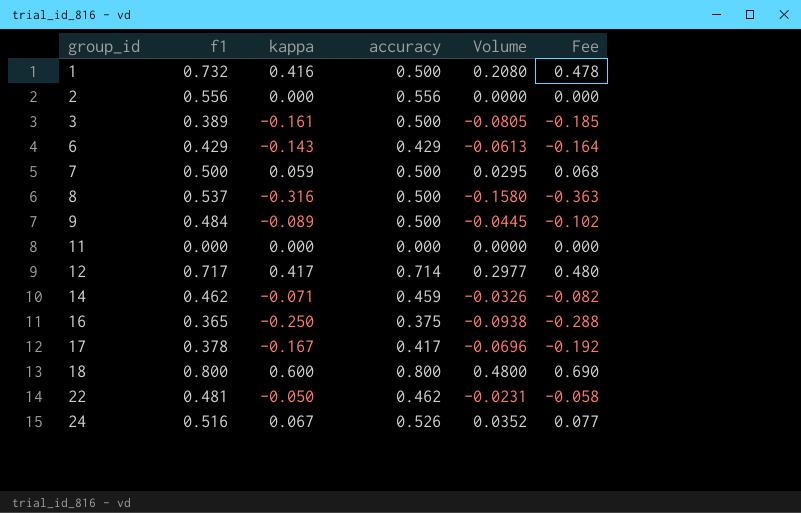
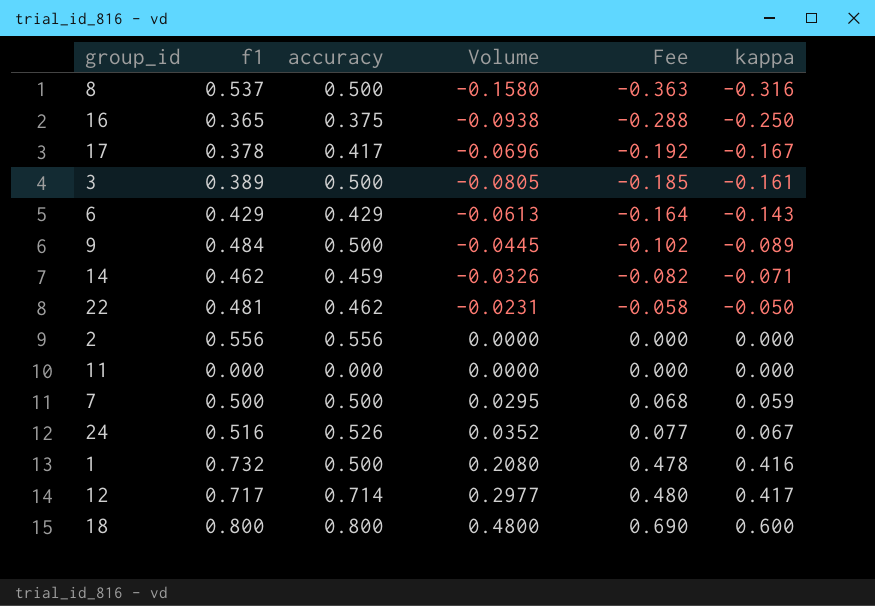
row order: group_id ascending -> Fee ascending
column kappa | position: 3 -> 6

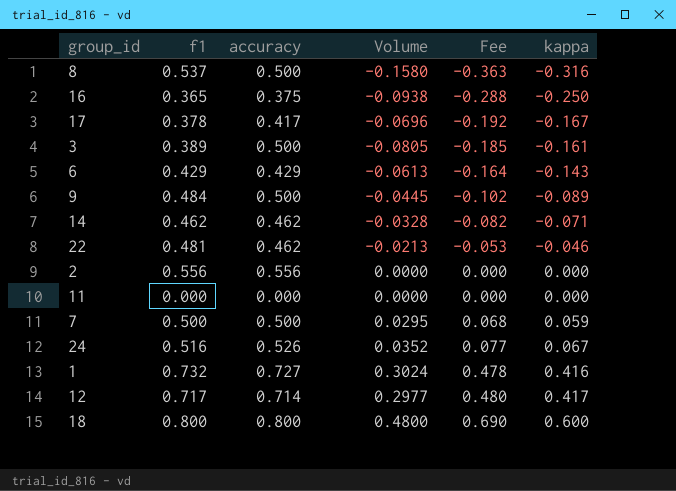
14 | accuracy: 0.459 -> 0.462
14 | Volume: -0.0326 -> -0.0328
22 | Volume: -0.0231 -> -0.0213
22 | Fee: -0.058 -> -0.053
22 | kappa: -0.050 -> -0.046
1 | accuracy: 0.500 -> 0.727
1 | Volume: 0.2080 -> 0.3024

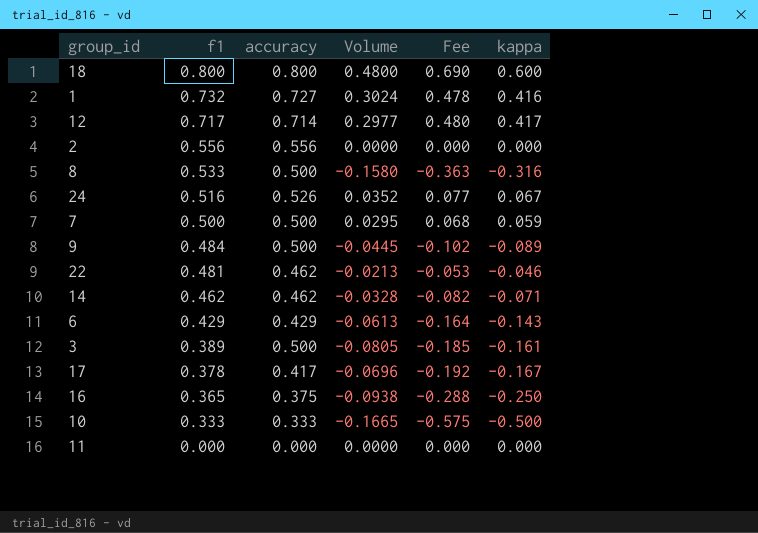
row order: Fee ascending -> f1 descending
8 | f1: 0.537 -> 0.533
row 10: none -> 0.333 | 0.333 | -0.1665 | -0.575 | -0.500

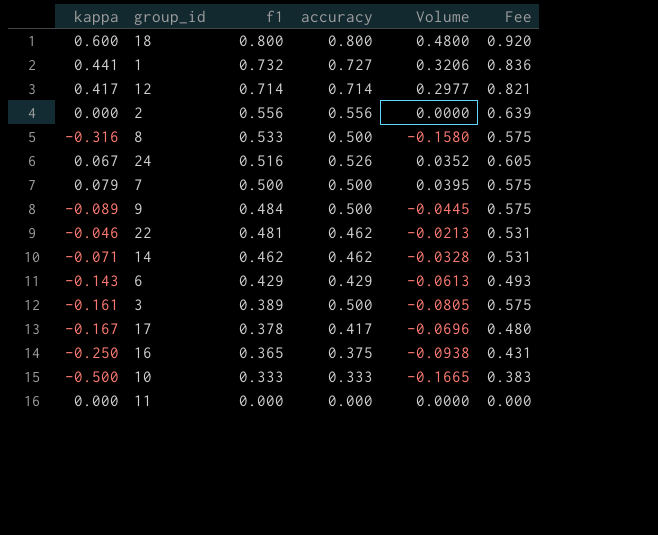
column kappa | position: 6 -> 1
column Fee | formula: [kappa] * 1.15 -> [accuracy] * 1.15
1 | kappa: 0.416 -> 0.441
1 | Volume: 0.3024 -> 0.3206
12 | f1: 0.717 -> 0.714
7 | kappa: 0.059 -> 0.079
7 | Volume: 0.0295 -> 0.0395

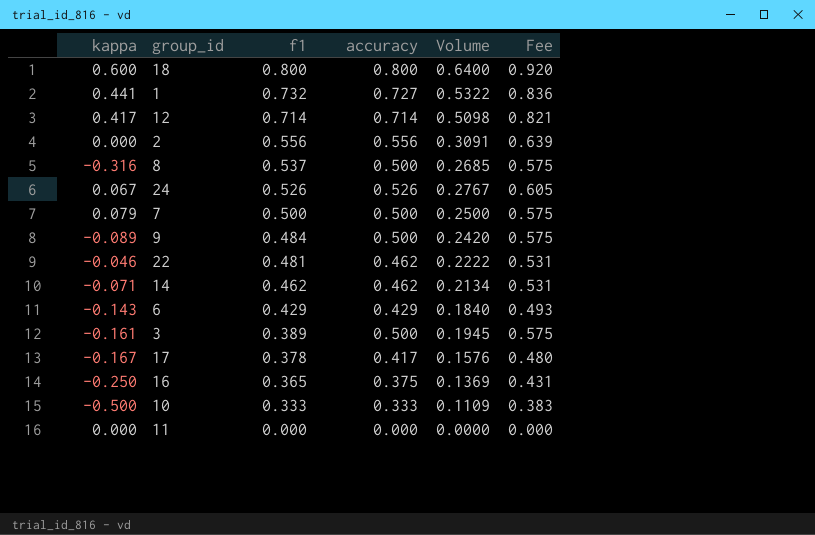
column Volume | formula: [kappa] * [accuracy] -> [f1] * [accuracy]
8 | f1: 0.533 -> 0.537
24 | f1: 0.516 -> 0.526

